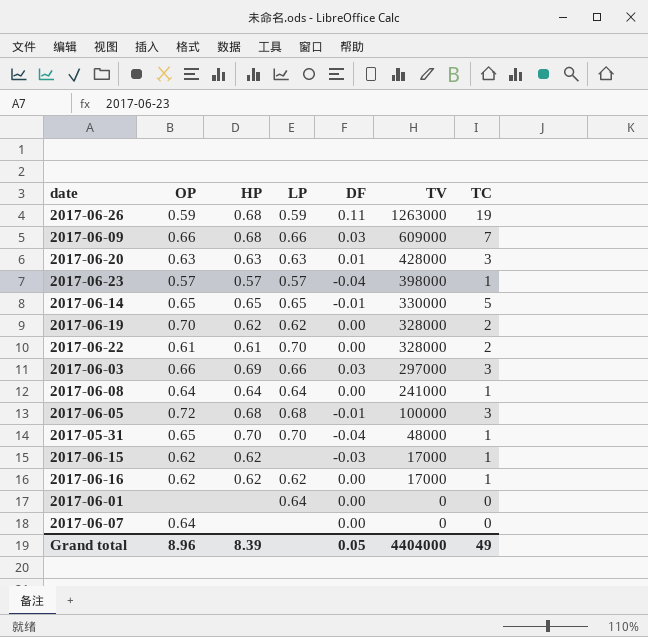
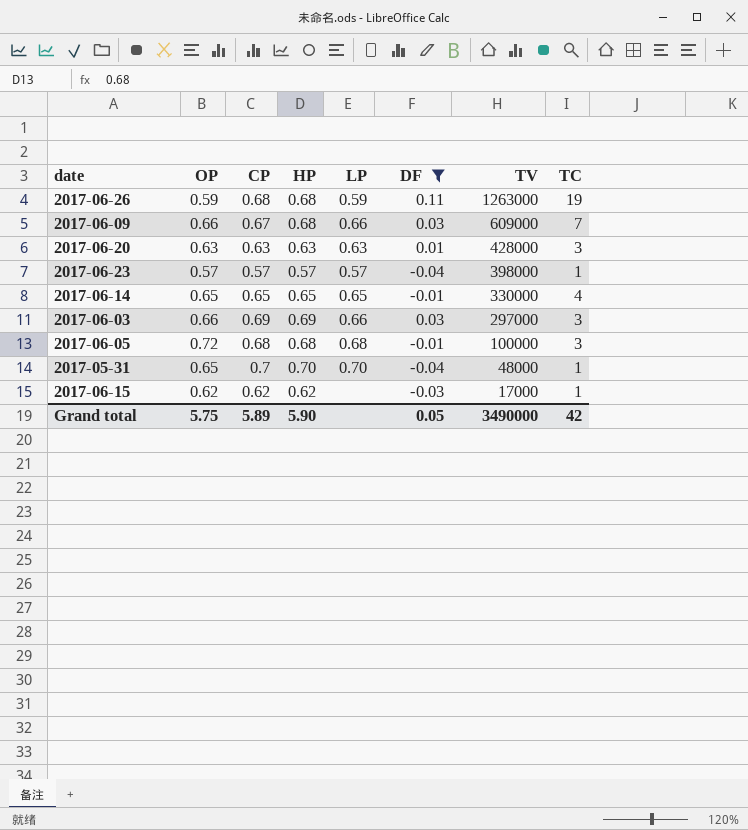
filter: none -> DF != 0.00
column CP | position: none -> 3
2017-06-14 | TC: 5 -> 4
Grand total | OP: 8.96 -> 5.75
Grand total | HP: 8.39 -> 5.90
Grand total | TV: 4404000 -> 3490000
Grand total | TC: 49 -> 42

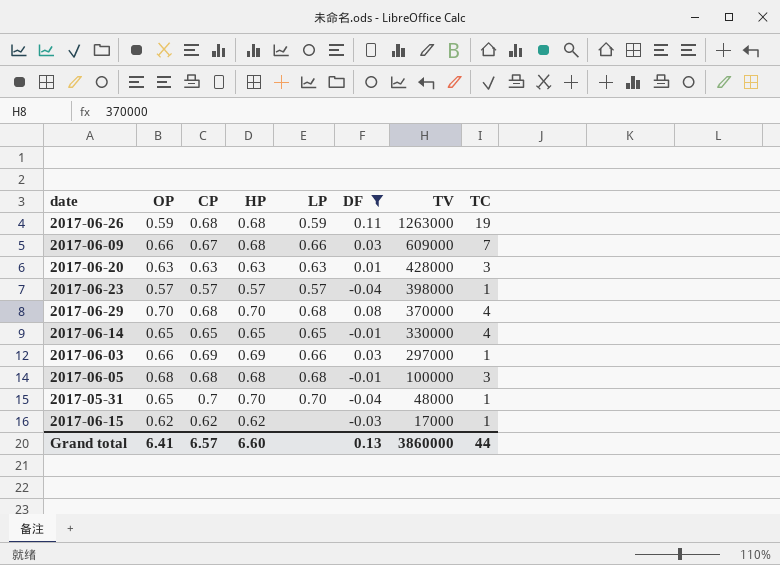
row 2017-06-29: none -> 0.70 | 0.68 | 0.70 | 0.68 | 0.08 | 370000 | 4
2017-06-03 | TC: 3 -> 1
2017-06-05 | OP: 0.72 -> 0.68
Grand total | OP: 5.75 -> 6.41
Grand total | CP: 5.89 -> 6.57
Grand total | HP: 5.90 -> 6.60
Grand total | DF: 0.05 -> 0.13
Grand total | TV: 3490000 -> 3860000
Grand total | TC: 42 -> 44

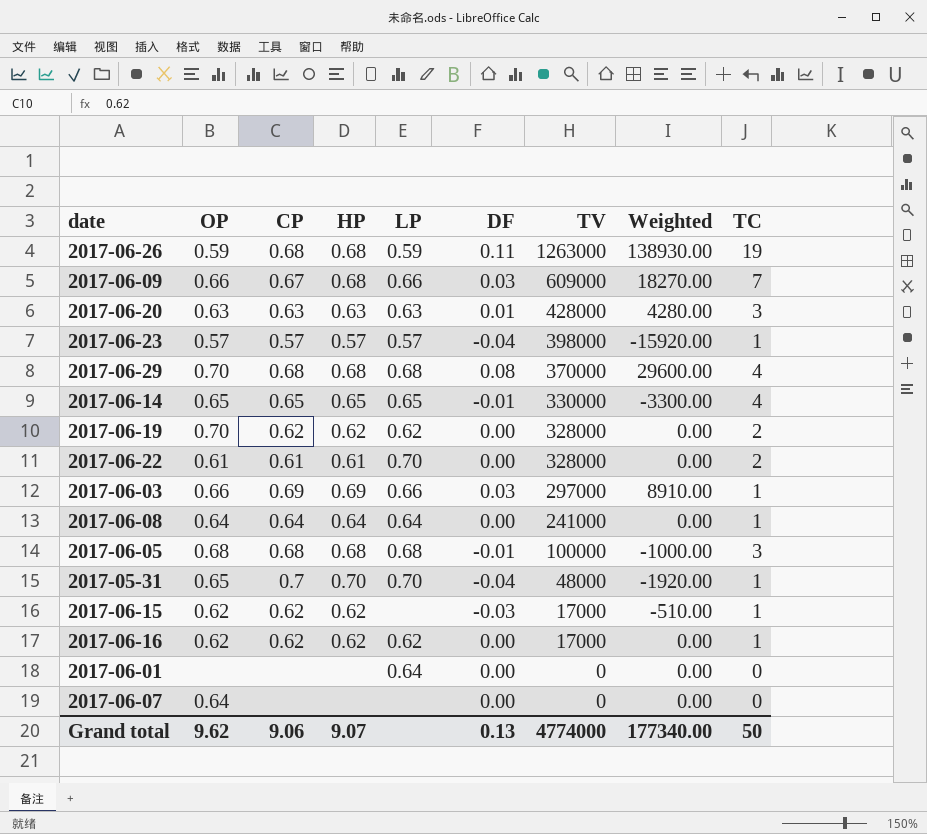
filter: DF != 0.00 -> none
column Weighted | formula: none -> [DF] * [TV]
2017-06-29 | HP: 0.70 -> 0.68
Grand total | OP: 6.41 -> 9.62
Grand total | CP: 6.57 -> 9.06
Grand total | HP: 6.60 -> 9.07
Grand total | TV: 3860000 -> 4774000
Grand total | TC: 44 -> 50

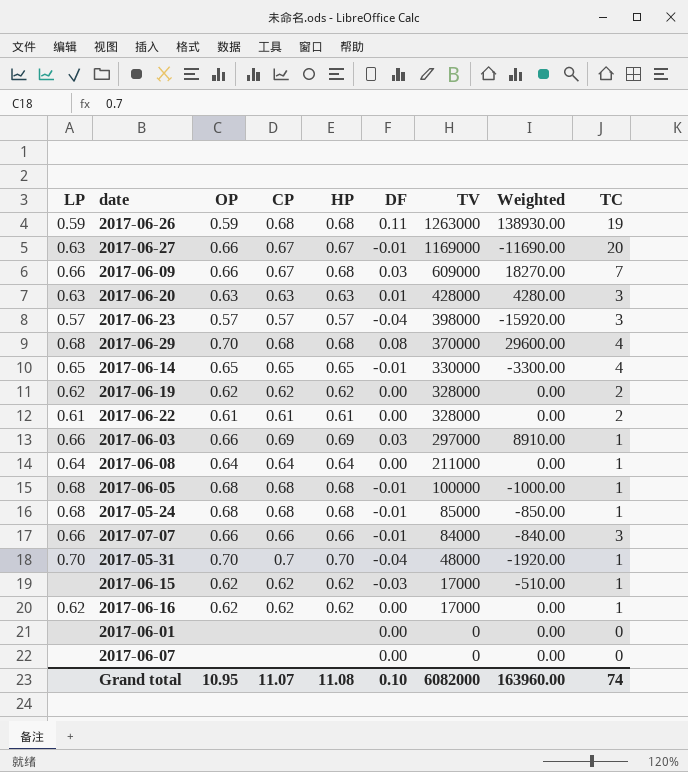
column LP | position: 5 -> 1
row 2017-06-27: none -> 0.63 | 0.66 | 0.67 | 0.67 | -0.01 | 1169000 | -11690.00 | 20
2017-06-23 | TC: 1 -> 3
2017-06-19 | OP: 0.70 -> 0.62
2017-06-22 | LP: 0.70 -> 0.61
2017-06-08 | TV: 241000 -> 211000
2017-06-05 | TC: 3 -> 1
row 2017-05-24: none -> 0.68 | 0.68 | 0.68 | 0.68 | -0.01 | 85000 | -850.00 | 1
row 2017-07-07: none -> 0.66 | 0.66 | 0.66 | 0.66 | -0.01 | 84000 | -840.00 | 3
2017-05-31 | OP: 0.65 -> 0.70
2017-06-01 | LP: 0.64 -> none
2017-06-07 | OP: 0.64 -> none
Grand total | OP: 9.62 -> 10.95
Grand total | CP: 9.06 -> 11.07
Grand total | HP: 9.07 -> 11.08
Grand total | DF: 0.13 -> 0.10
Grand total | TV: 4774000 -> 6082000
Grand total | Weighted: 177340.00 -> 163960.00
Grand total | TC: 50 -> 74

